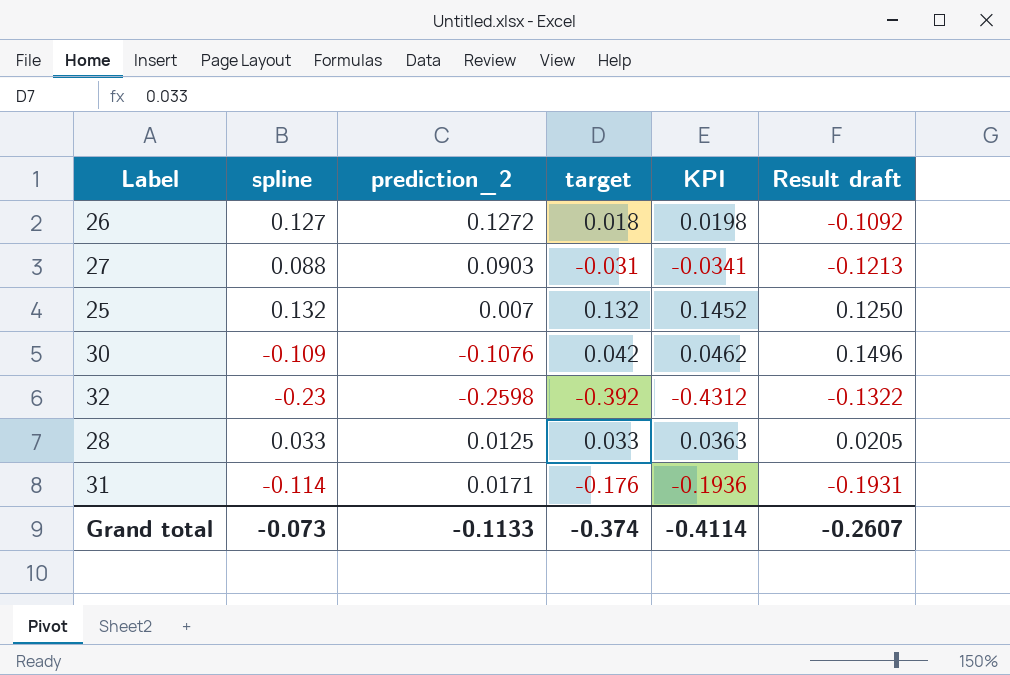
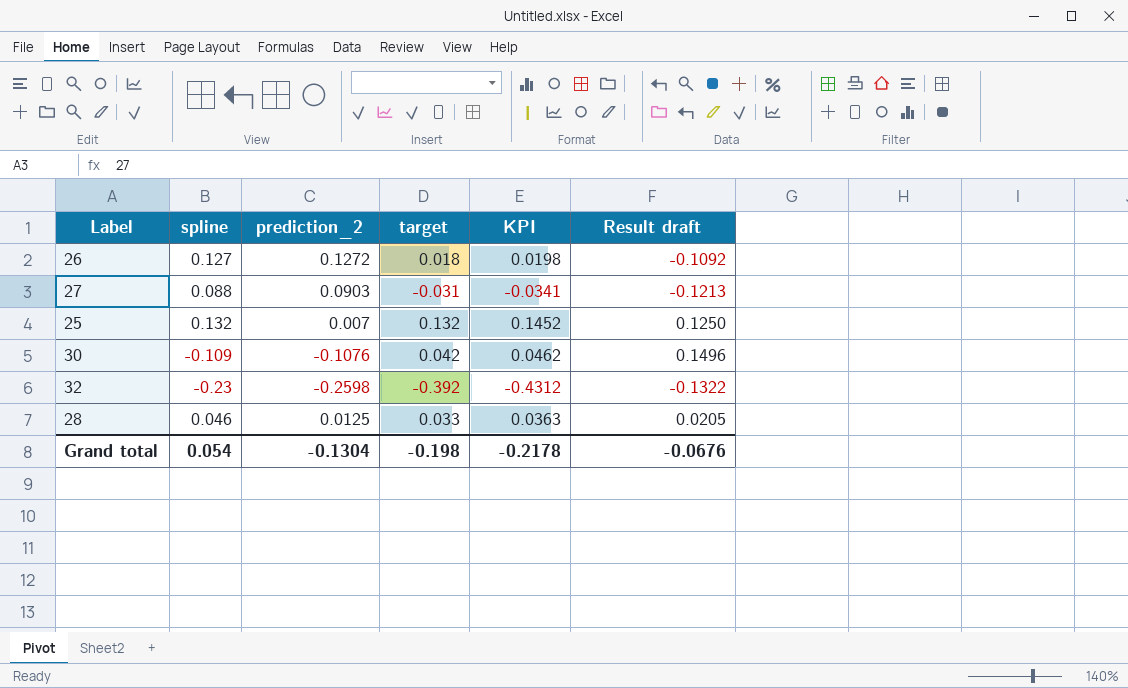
row 31: -0.114 | 0.0171 | -0.176 | -0.1936 | -0.1931 -> none
28 | spline: 0.033 -> 0.046
Grand total | spline: -0.073 -> 0.054
Grand total | prediction_2: -0.1133 -> -0.1304
Grand total | target: -0.374 -> -0.198
Grand total | KPI: -0.4114 -> -0.2178
Grand total | Result draft: -0.2607 -> -0.0676

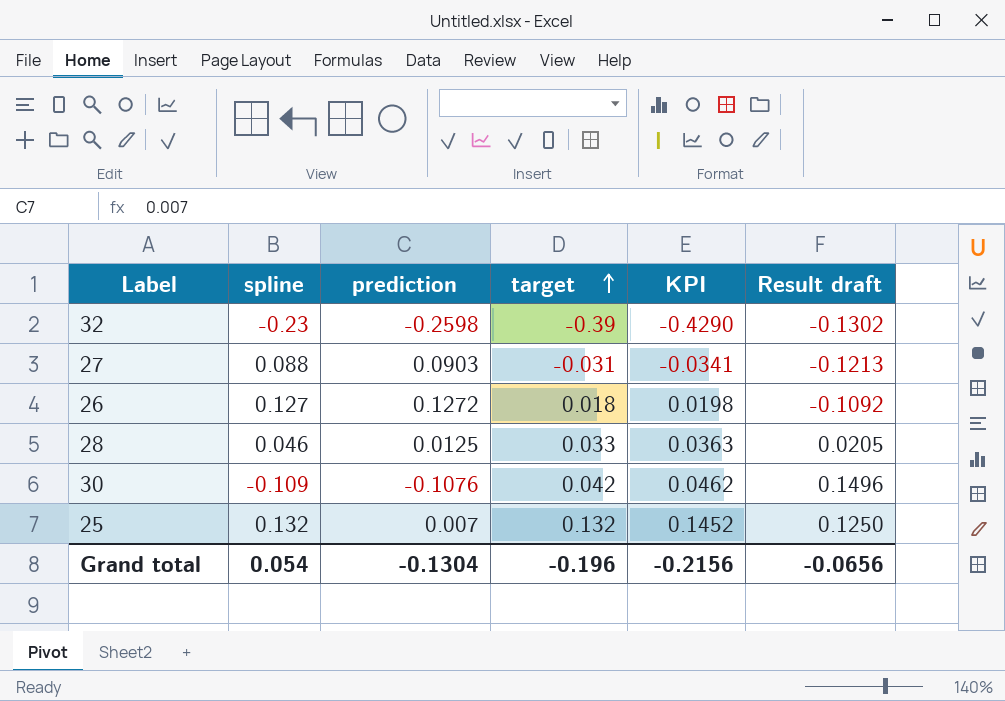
row order: none -> target ascending
column name: prediction_2 -> prediction
32 | target: -0.392 -> -0.39
32 | KPI: -0.4312 -> -0.4290
32 | Result draft: -0.1322 -> -0.1302
Grand total | target: -0.198 -> -0.196
Grand total | KPI: -0.2178 -> -0.2156
Grand total | Result draft: -0.0676 -> -0.0656

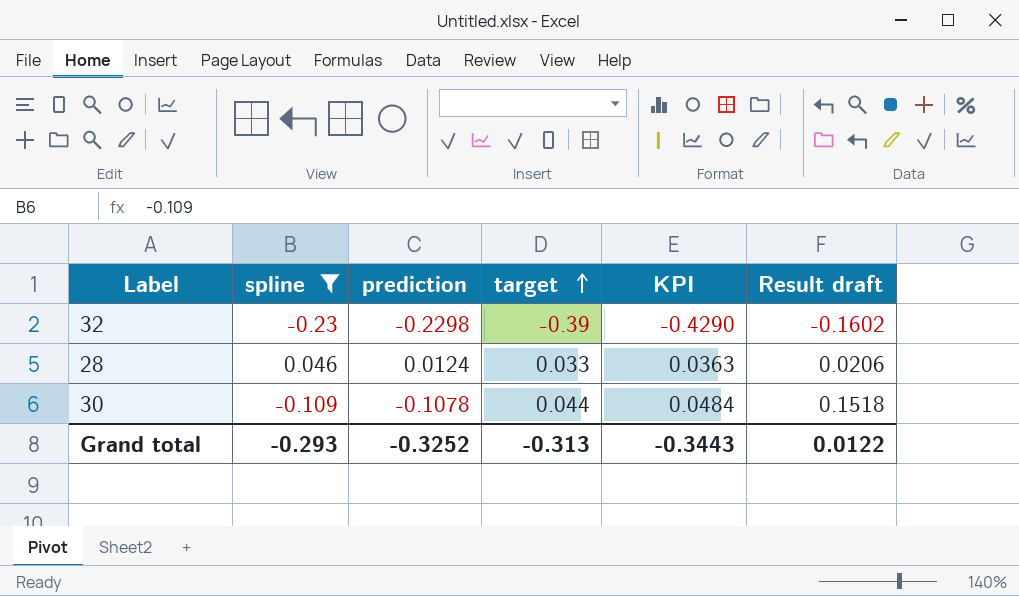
filter: none -> spline <= 0.046
32 | prediction: -0.2598 -> -0.2298
32 | Result draft: -0.1302 -> -0.1602
28 | prediction: 0.0125 -> 0.0124
28 | Result draft: 0.0205 -> 0.0206
30 | prediction: -0.1076 -> -0.1078
30 | target: 0.042 -> 0.044
30 | KPI: 0.0462 -> 0.0484
30 | Result draft: 0.1496 -> 0.1518
Grand total | spline: 0.054 -> -0.293
Grand total | prediction: -0.1304 -> -0.3252
Grand total | target: -0.196 -> -0.313
Grand total | KPI: -0.2156 -> -0.3443
Grand total | Result draft: -0.0656 -> 0.0122

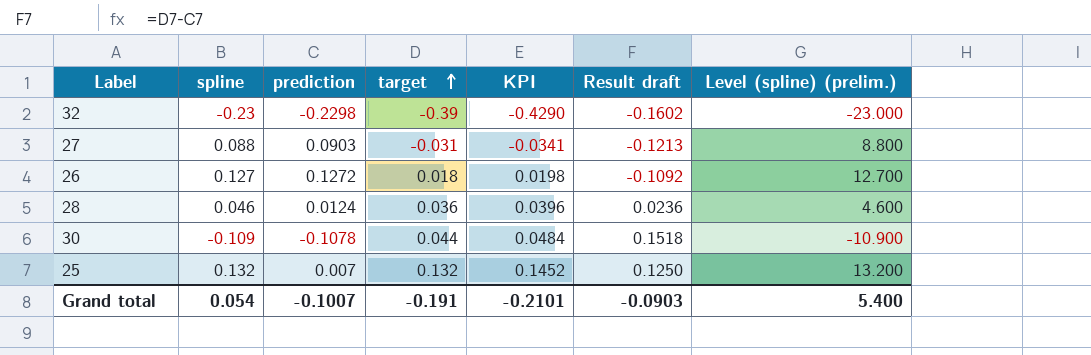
filter: spline <= 0.046 -> none
column Level (spline) (prelim.) | formula: none -> [spline] * 100
28 | target: 0.033 -> 0.036
28 | KPI: 0.0363 -> 0.0396
28 | Result draft: 0.0206 -> 0.0236
Grand total | spline: -0.293 -> 0.054
Grand total | prediction: -0.3252 -> -0.1007
Grand total | target: -0.313 -> -0.191
Grand total | KPI: -0.3443 -> -0.2101
Grand total | Result draft: 0.0122 -> -0.0903

